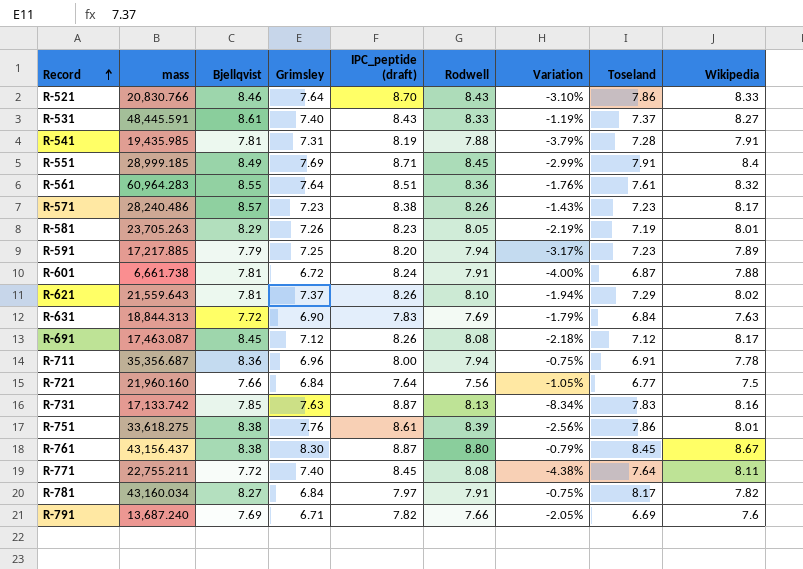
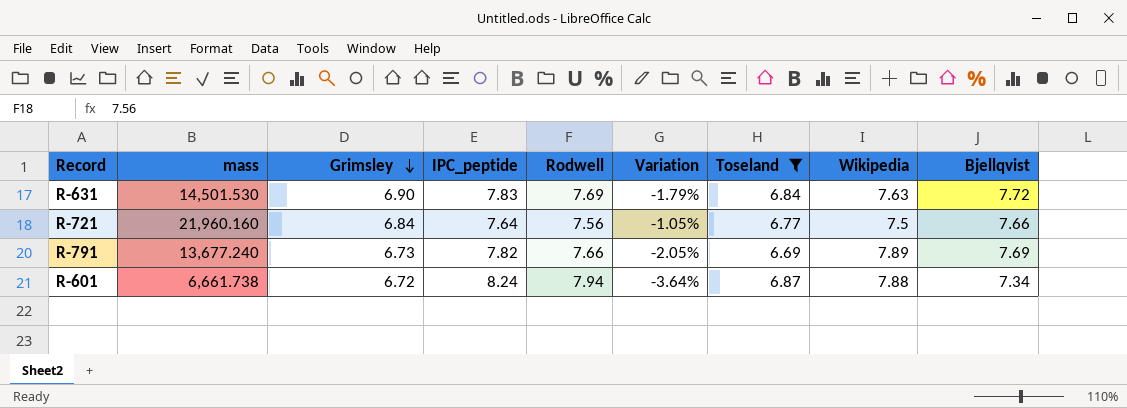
filter: none -> Toseland <= 6.87
row order: Record ascending -> Grimsley descending
column name: IPC_peptide (draft) -> IPC_peptide
column Bjellqvist | position: 3 -> 9
R-631 | mass: 18,844.313 -> 14,501.530
R-791 | mass: 13,687.240 -> 13,677.240
R-791 | Grimsley: 6.71 -> 6.73
R-791 | Wikipedia: 7.6 -> 7.89
R-601 | Rodwell: 7.91 -> 7.94
R-601 | Variation: -4.00% -> -3.64%
R-601 | Bjellqvist: 7.81 -> 7.34

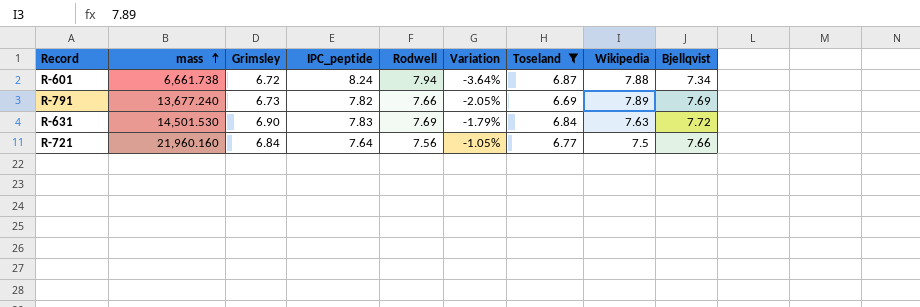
row order: Grimsley descending -> mass ascending

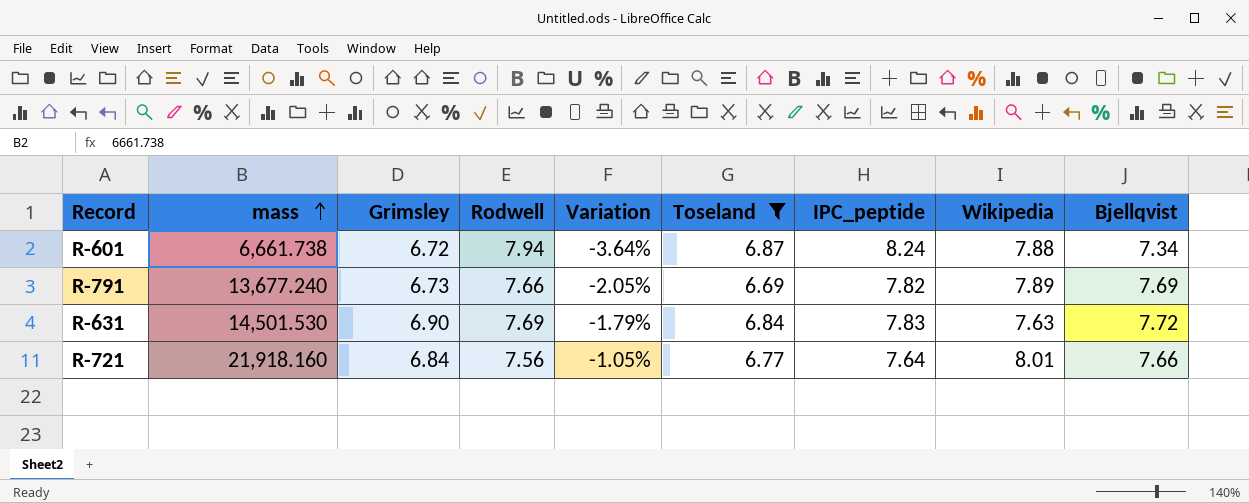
column IPC_peptide | position: 4 -> 7
R-721 | mass: 21,960.160 -> 21,918.160
R-721 | Wikipedia: 7.5 -> 8.01

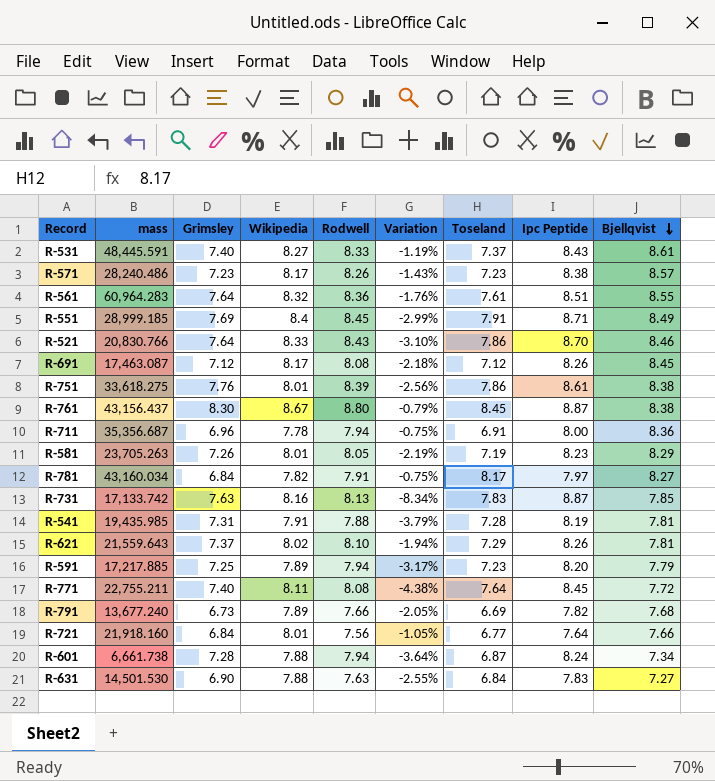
filter: Toseland <= 6.87 -> none
row order: mass ascending -> Bjellqvist descending
column Wikipedia | position: 8 -> 4
column name: IPC_peptide -> Ipc Peptide
R-791 | Bjellqvist: 7.69 -> 7.68
R-601 | Grimsley: 6.72 -> 7.28
R-631 | Wikipedia: 7.63 -> 7.88
R-631 | Rodwell: 7.69 -> 7.63
R-631 | Variation: -1.79% -> -2.55%
R-631 | Bjellqvist: 7.72 -> 7.27

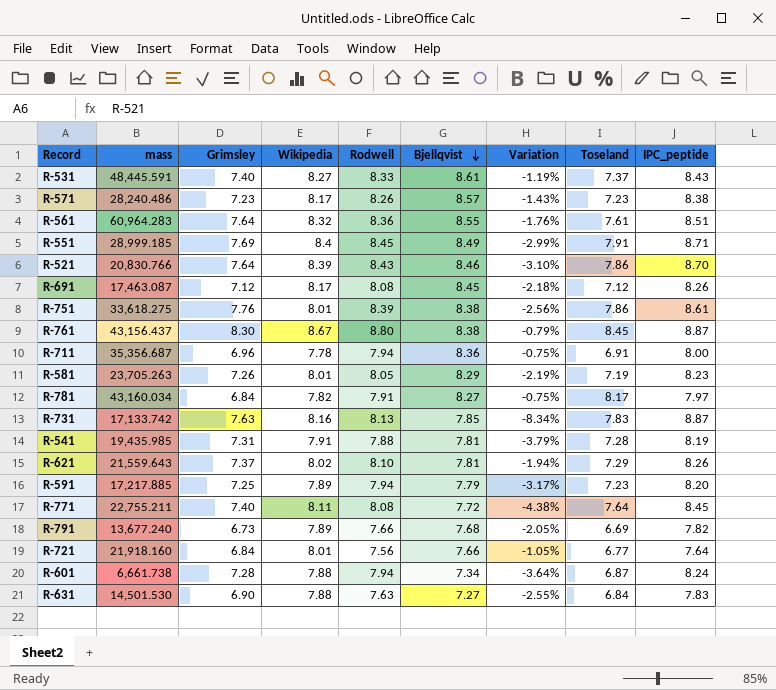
column Bjellqvist | position: 9 -> 6
column name: Ipc Peptide -> IPC_peptide
R-521 | Wikipedia: 8.33 -> 8.39

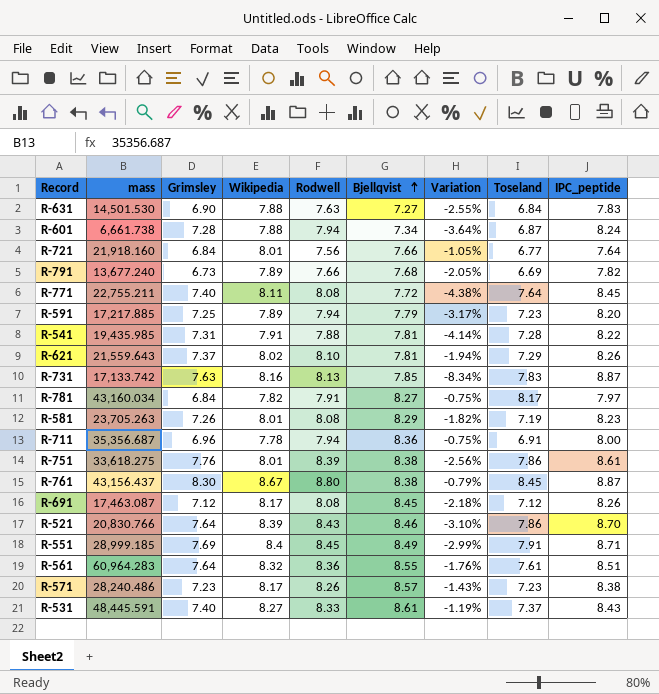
row order: Bjellqvist descending -> Bjellqvist ascending
R-541 | Variation: -3.79% -> -4.14%
R-541 | IPC_peptide: 8.19 -> 8.22
R-581 | Rodwell: 8.05 -> 8.08
R-581 | Variation: -2.19% -> -1.82%

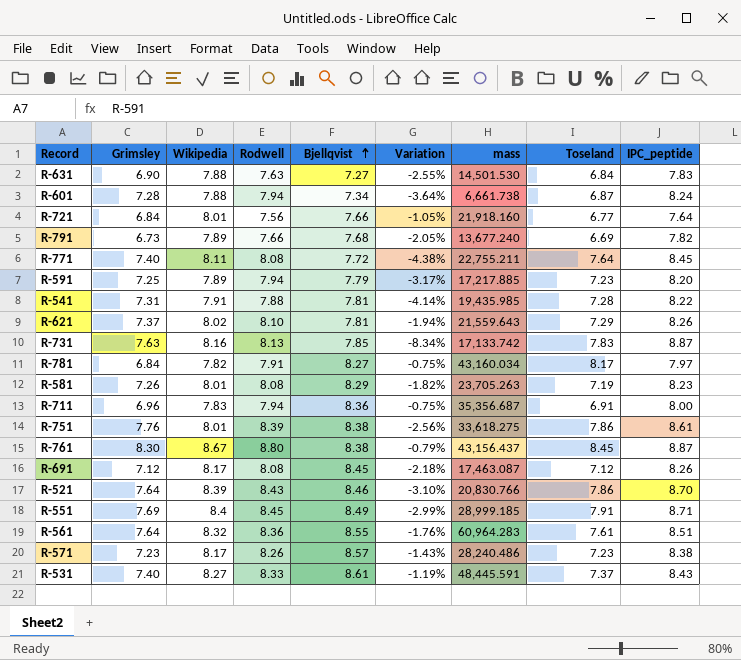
column mass | position: 2 -> 7
R-711 | Wikipedia: 7.78 -> 7.83

